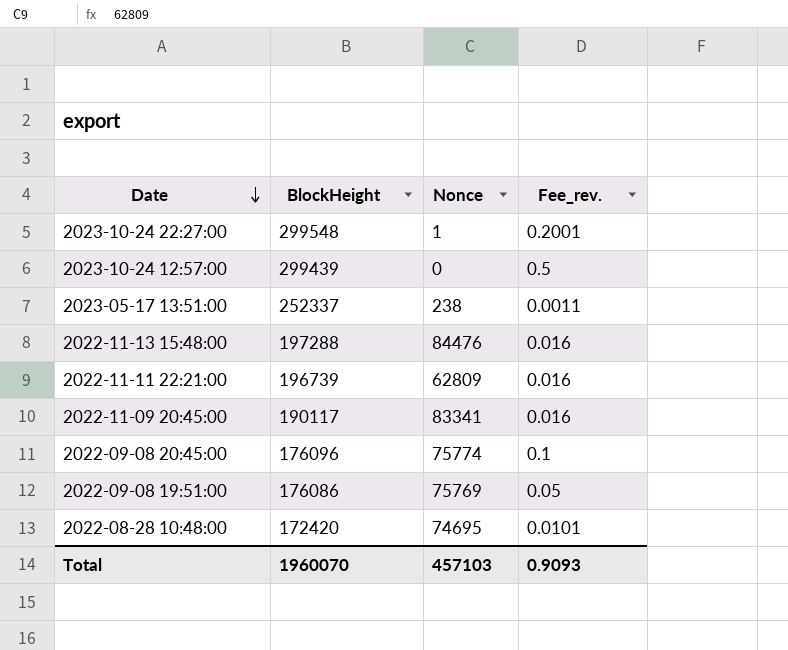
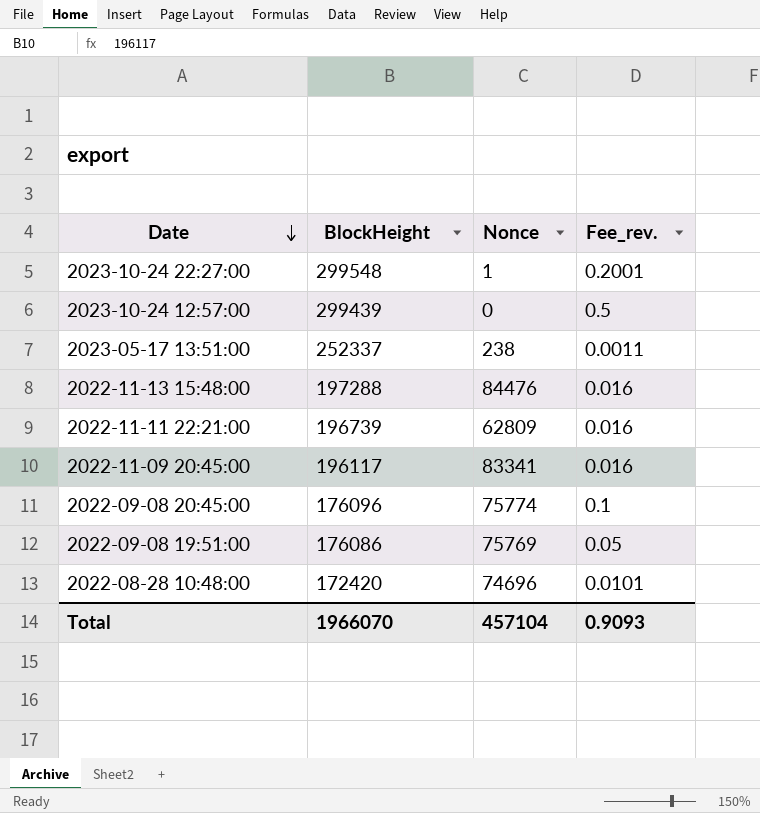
2022-11-09 20:45:00 | BlockHeight: 190117 -> 196117
2022-08-28 10:48:00 | Nonce: 74695 -> 74696
Total | BlockHeight: 1960070 -> 1966070
Total | Nonce: 457103 -> 457104

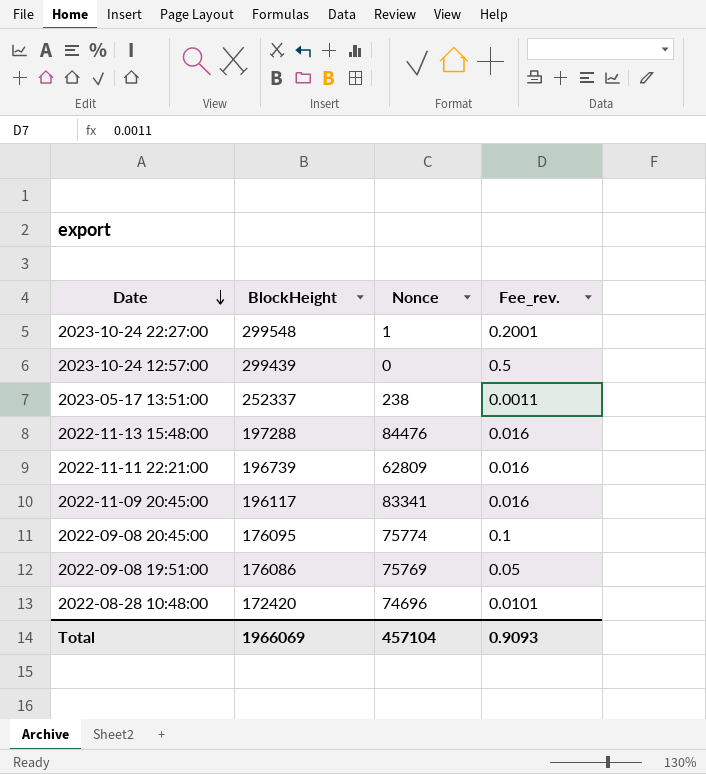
2022-09-08 20:45:00 | BlockHeight: 176096 -> 176095
Total | BlockHeight: 1966070 -> 1966069

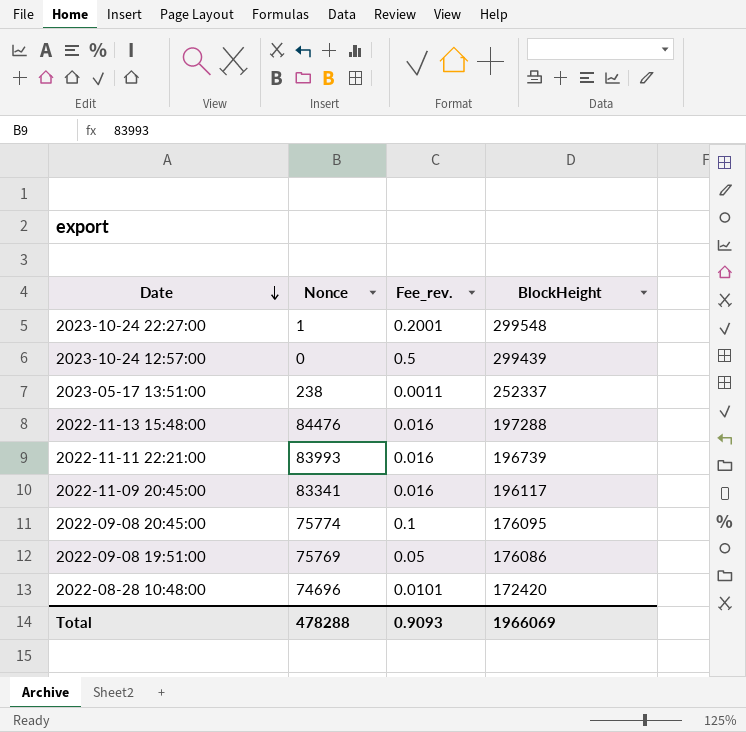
column BlockHeight | position: 2 -> 4
2022-11-11 22:21:00 | Nonce: 62809 -> 83993
Total | Nonce: 457104 -> 478288

